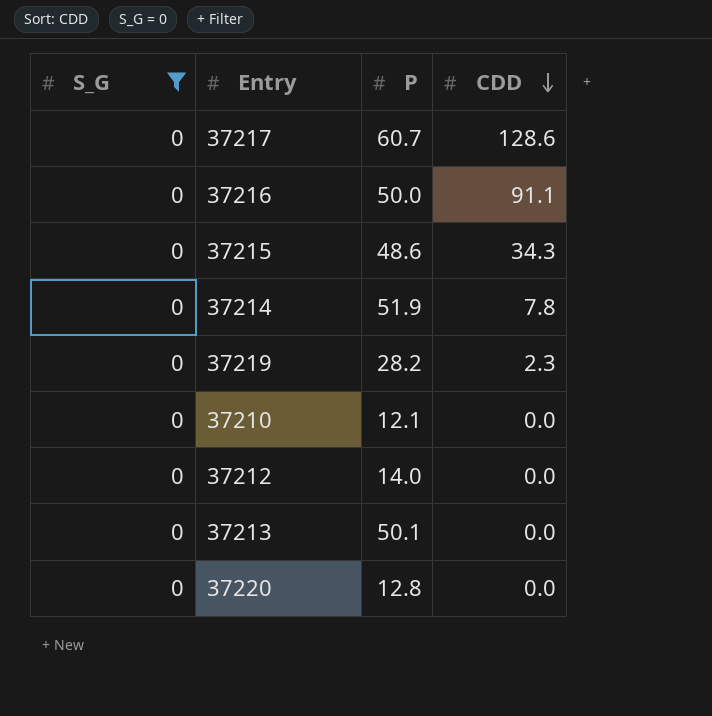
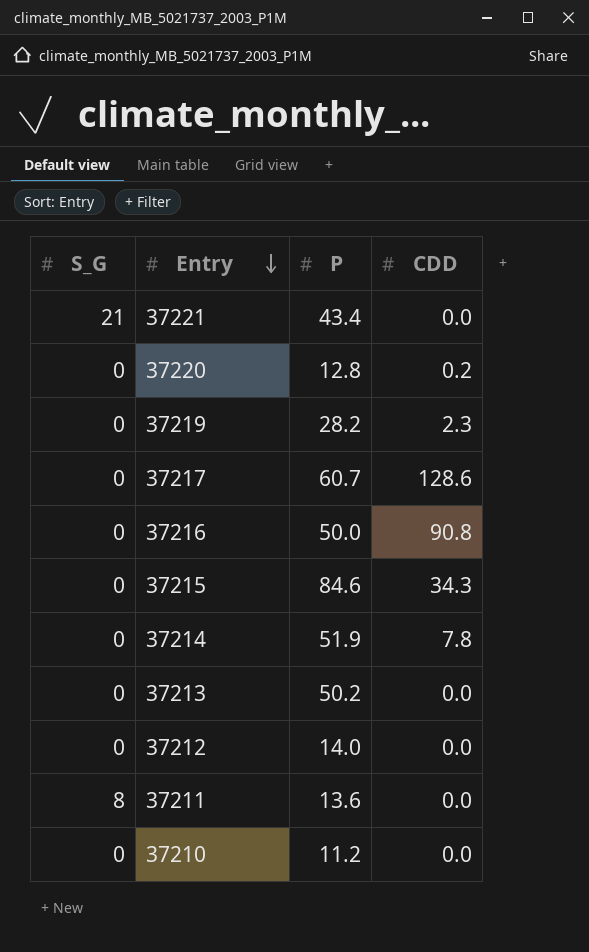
filter: S_G = 0 -> none
row order: CDD descending -> Entry descending
37220 | CDD: 0.0 -> 0.2
37216 | CDD: 91.1 -> 90.8
37215 | P: 48.6 -> 84.6
37213 | P: 50.1 -> 50.2
37210 | P: 12.1 -> 11.2

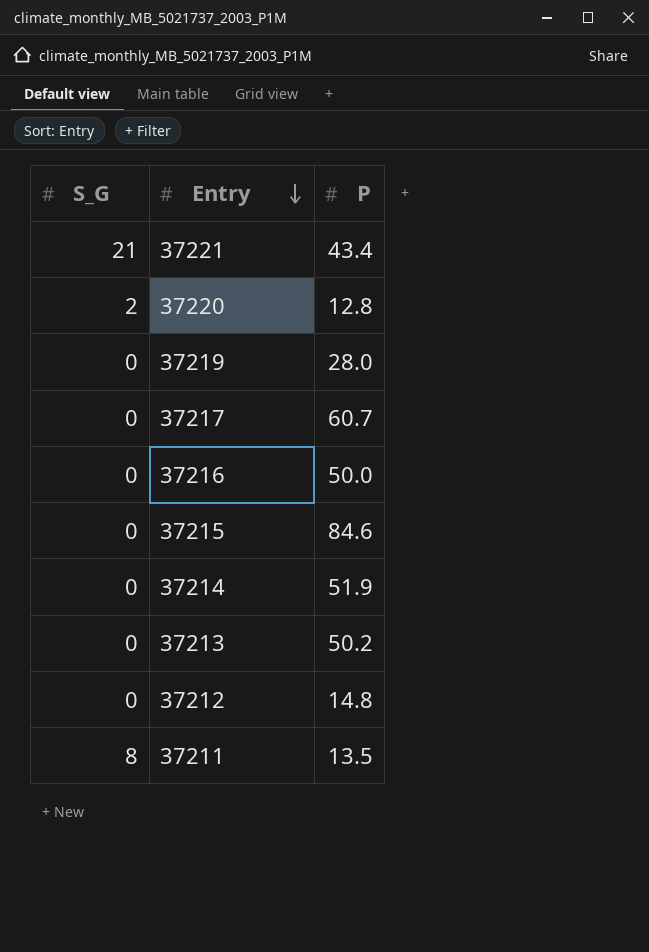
column CDD | position: 4 -> none
row 37210: 0 | 11.2 | 0.0 -> none
37220 | S_G: 0 -> 2
37219 | P: 28.2 -> 28.0
37212 | P: 14.0 -> 14.8
37211 | P: 13.6 -> 13.5

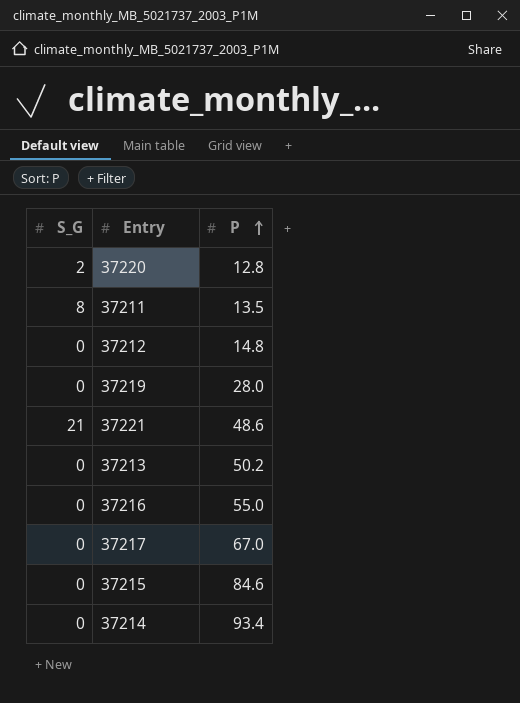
row order: Entry descending -> P ascending
37221 | P: 43.4 -> 48.6
37216 | P: 50.0 -> 55.0
37217 | P: 60.7 -> 67.0
37214 | P: 51.9 -> 93.4

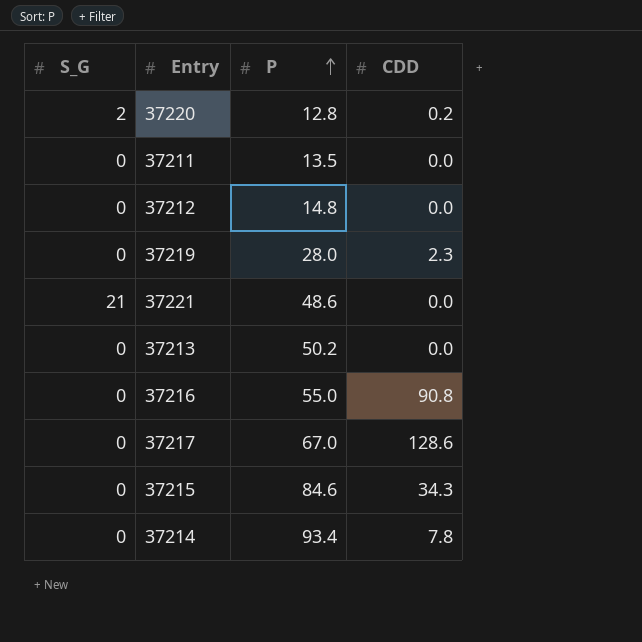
column CDD | position: none -> 4
37211 | S_G: 8 -> 0

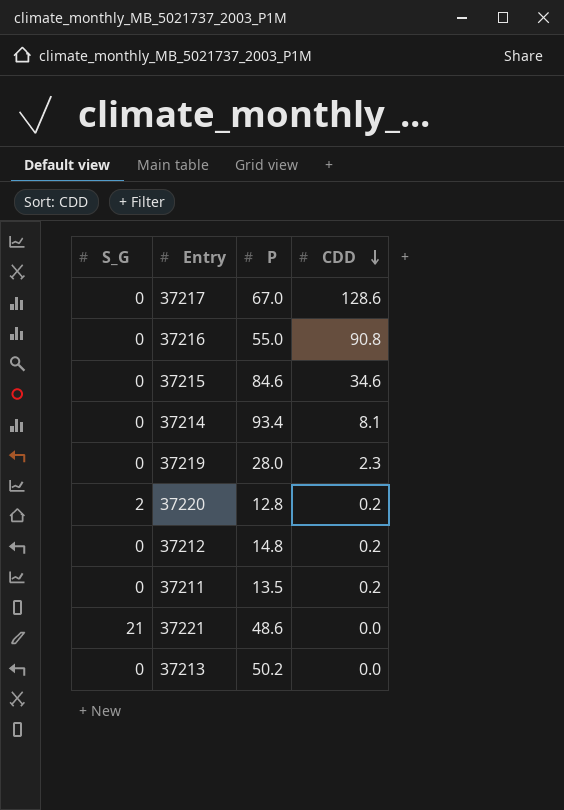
row order: P ascending -> CDD descending
37215 | CDD: 34.3 -> 34.6
37214 | CDD: 7.8 -> 8.1
37212 | CDD: 0.0 -> 0.2
37211 | CDD: 0.0 -> 0.2

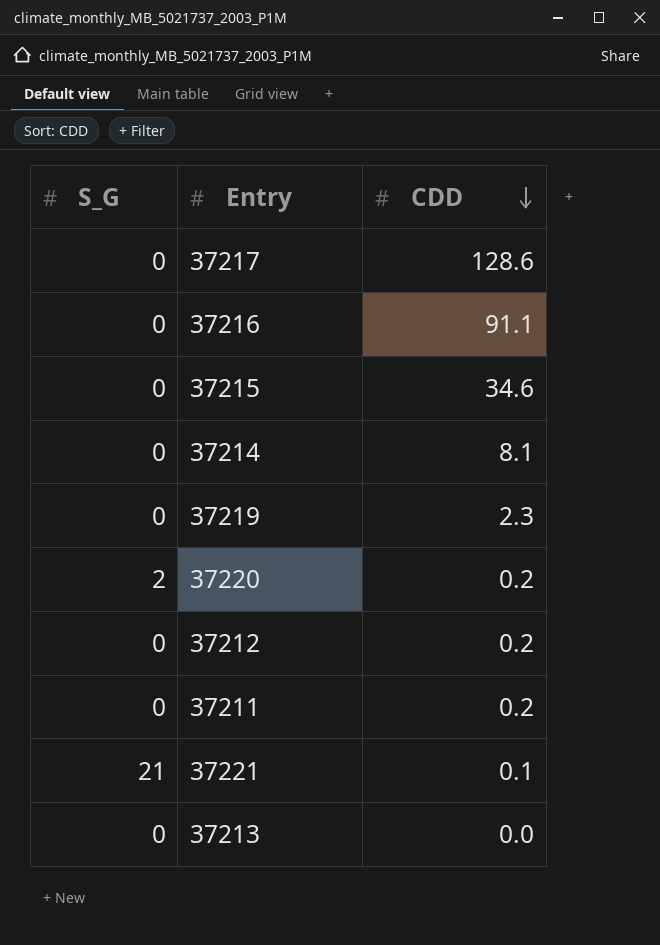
column P | position: 3 -> none
37216 | CDD: 90.8 -> 91.1
37221 | CDD: 0.0 -> 0.1

